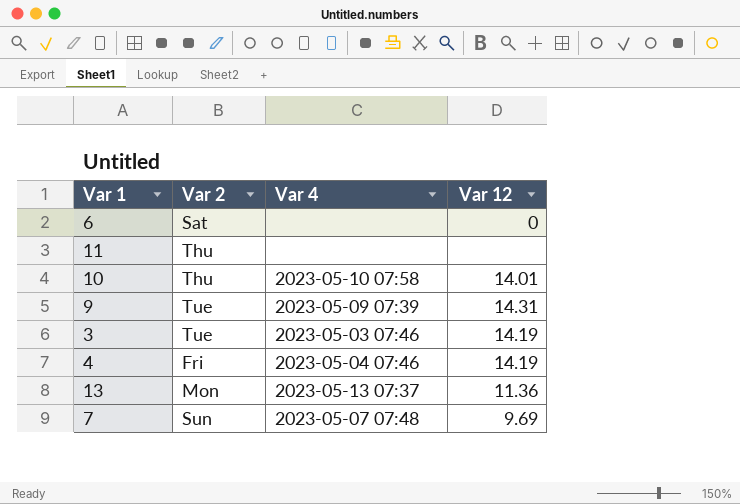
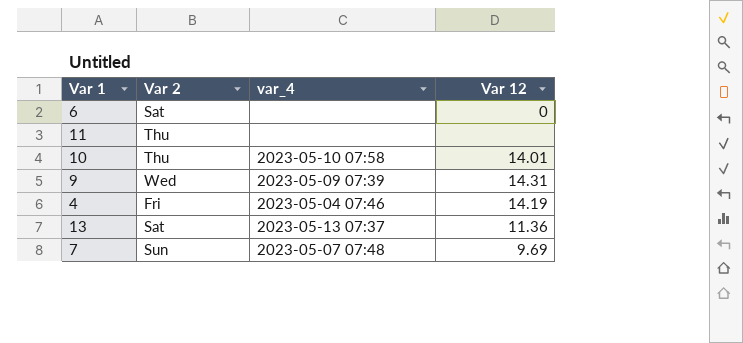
column name: Var 4 -> var_4
row 3: Tue | 2023-05-03 07:46 | 14.19 -> none
9 | Var 2: Tue -> Wed
13 | Var 2: Mon -> Sat

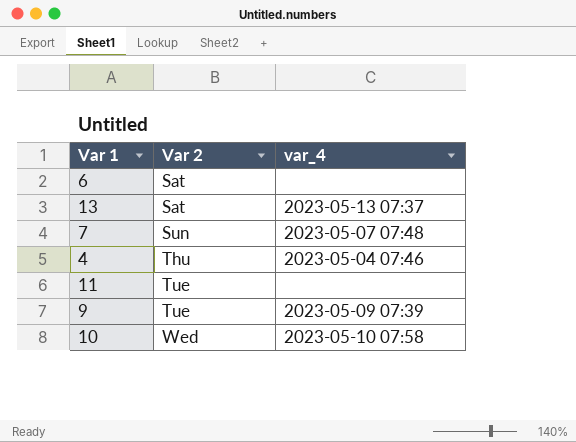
row order: none -> Var 2 ascending
column Var 12 | position: 4 -> none
4 | Var 2: Fri -> Thu
11 | Var 2: Thu -> Tue
9 | Var 2: Wed -> Tue
10 | Var 2: Thu -> Wed

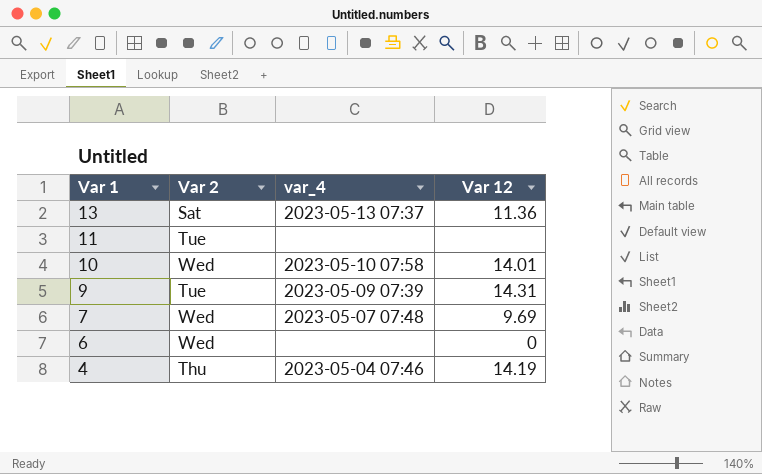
row order: Var 2 ascending -> Var 1 descending
column Var 12 | position: none -> 4
7 | Var 2: Sun -> Wed
6 | Var 2: Sat -> Wed

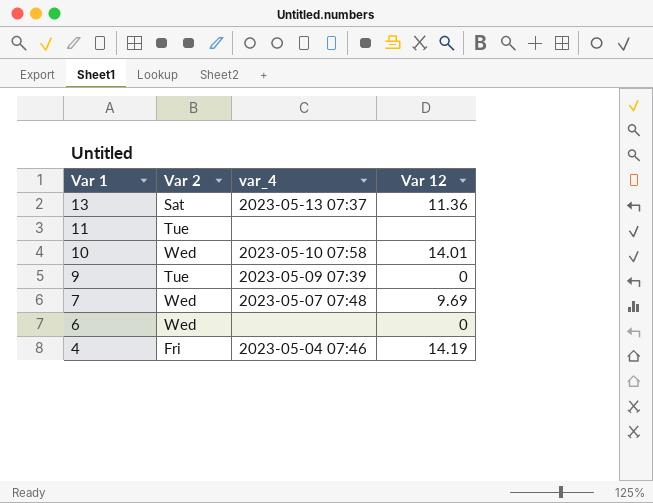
9 | Var 12: 14.31 -> 0
4 | Var 2: Thu -> Fri

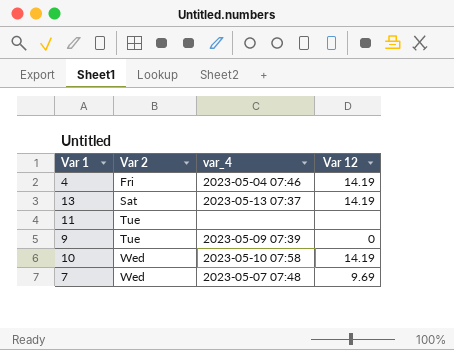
row order: Var 1 descending -> Var 2 ascending
row 6: Wed | none | 0 -> none
13 | Var 12: 11.36 -> 14.19
10 | Var 12: 14.01 -> 14.19

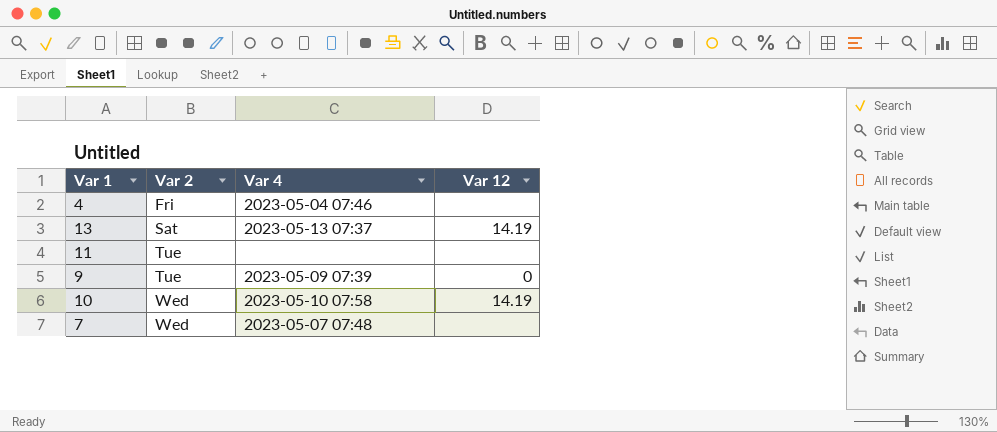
column name: var_4 -> Var 4
4 | Var 12: 14.19 -> none
7 | Var 12: 9.69 -> none

